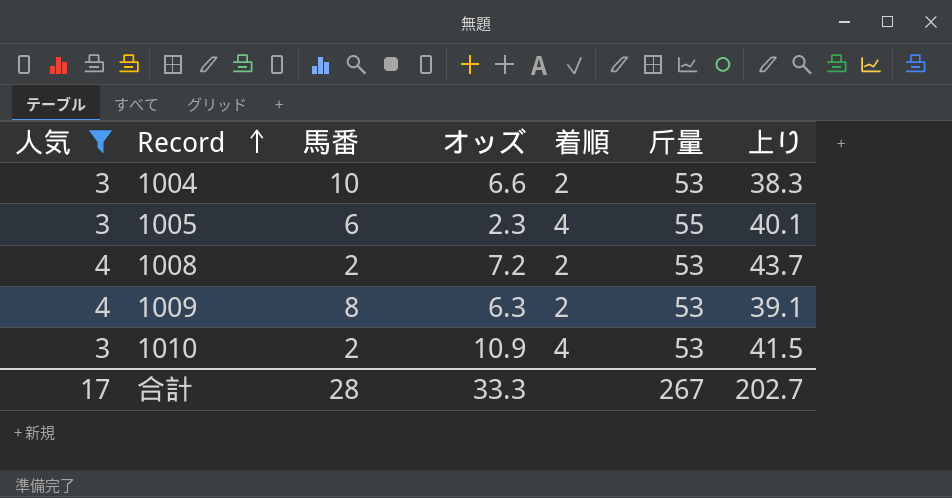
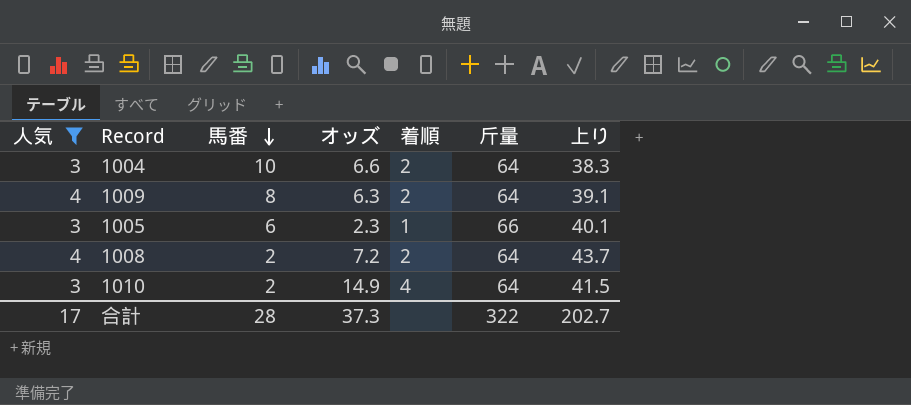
row order: Record ascending -> 馬番 descending
1004 | 斤量: 53 -> 64
1009 | 斤量: 53 -> 64
1005 | 着順: 4 -> 1
1005 | 斤量: 55 -> 66
1008 | 斤量: 53 -> 64
1010 | オッズ: 10.9 -> 14.9
1010 | 斤量: 53 -> 64
合計 | オッズ: 33.3 -> 37.3
合計 | 斤量: 267 -> 322

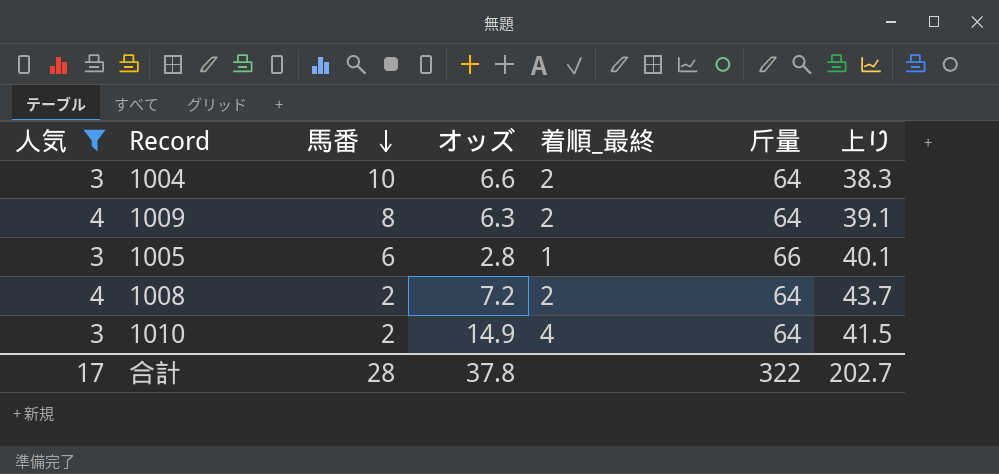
column name: 着順 -> 着順_最終
1005 | オッズ: 2.3 -> 2.8
合計 | オッズ: 37.3 -> 37.8

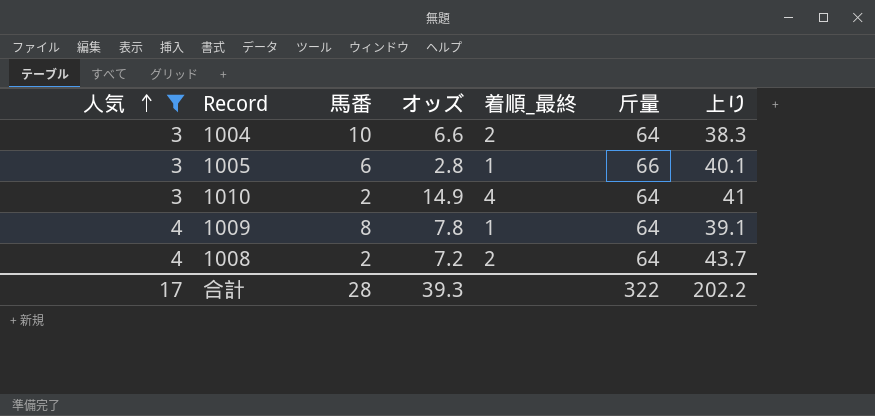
row order: 馬番 descending -> 人気 ascending
1010 | 上り: 41.5 -> 41
1009 | オッズ: 6.3 -> 7.8
1009 | 着順_最終: 2 -> 1
合計 | オッズ: 37.8 -> 39.3
合計 | 上り: 202.7 -> 202.2

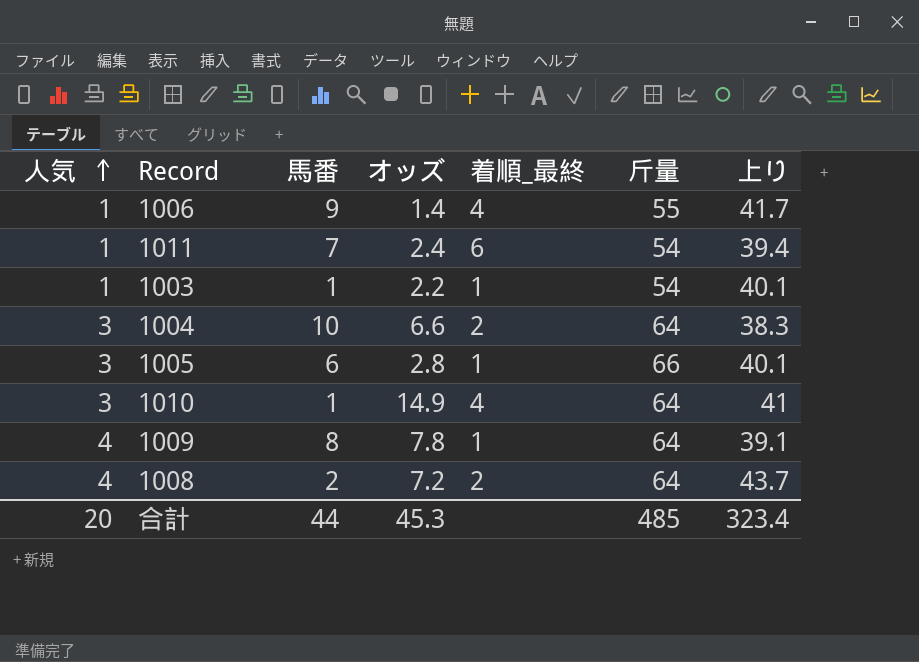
filter: 人気 != 1 -> none
1010 | 馬番: 2 -> 1
合計 | 人気: 17 -> 20
合計 | 馬番: 28 -> 44
合計 | オッズ: 39.3 -> 45.3
合計 | 斤量: 322 -> 485
合計 | 上り: 202.2 -> 323.4

